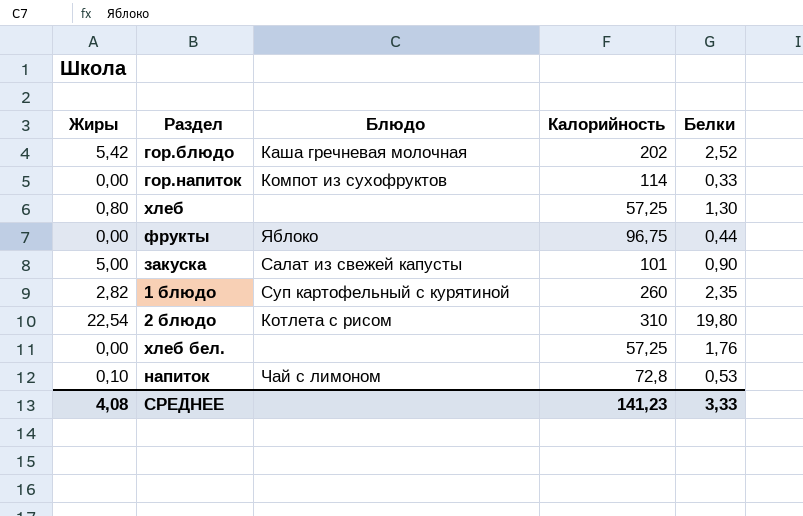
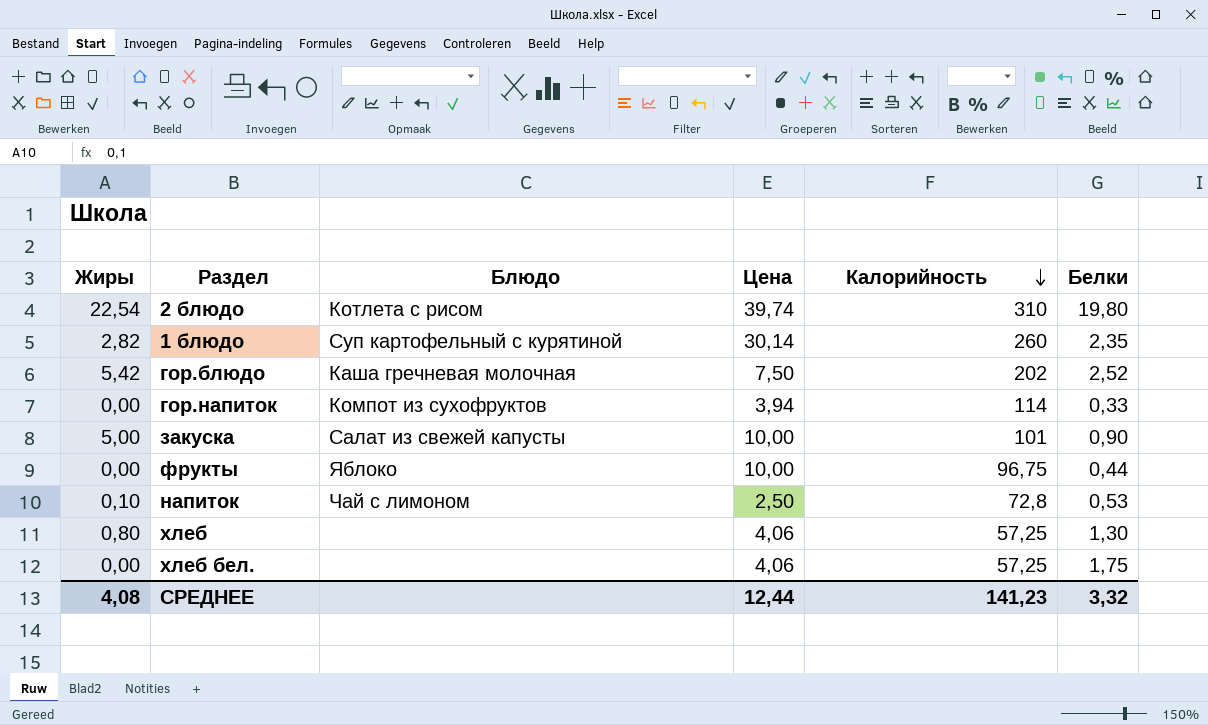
row order: none -> Калорийность descending
column Цена | position: none -> 4
хлеб бел. | Белки: 1,76 -> 1,75
СРЕДНЕЕ | Белки: 3,33 -> 3,32

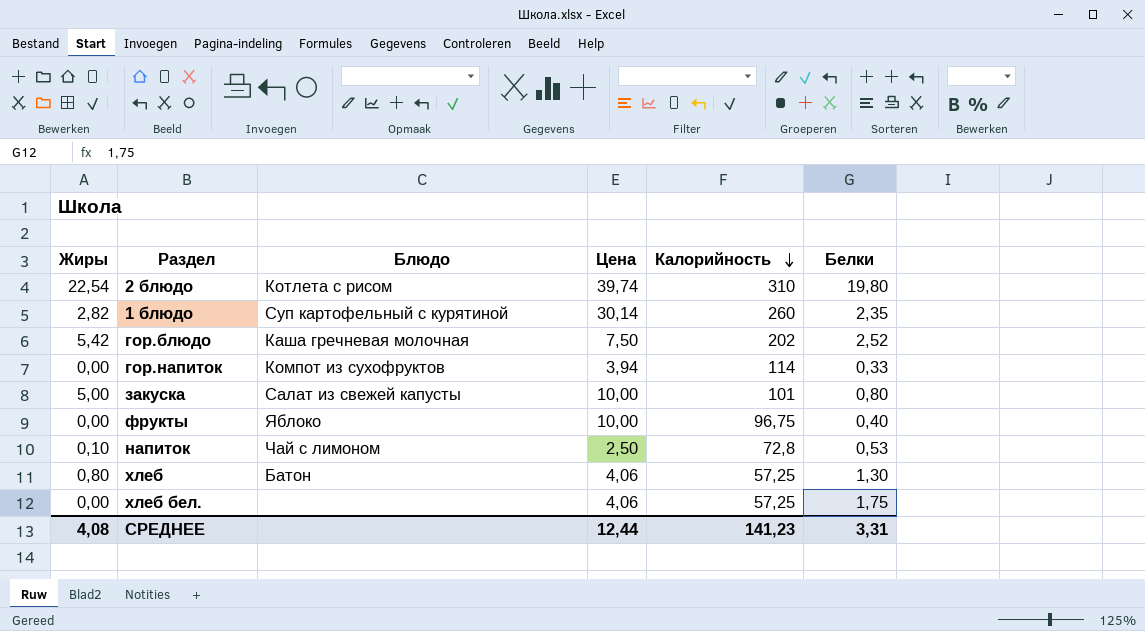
закуска | Белки: 0,90 -> 0,80
фрукты | Белки: 0,44 -> 0,40
хлеб | Блюдо: none -> Батон
СРЕДНЕЕ | Белки: 3,32 -> 3,31

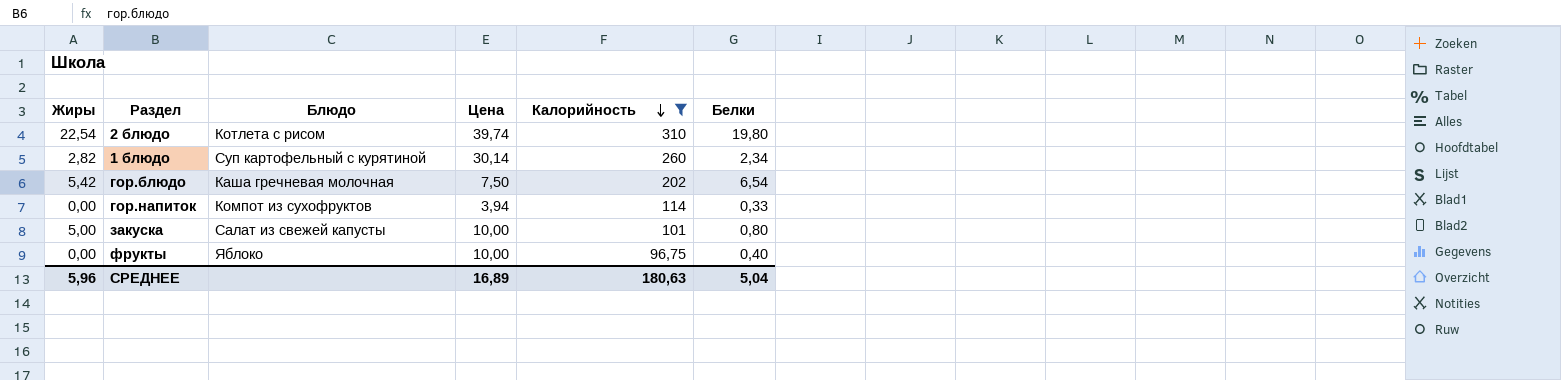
filter: none -> Калорийность >= 96,75
1 блюдо | Белки: 2,35 -> 2,34
гор.блюдо | Белки: 2,52 -> 6,54
СРЕДНЕЕ | Жиры: 4,08 -> 5,96
СРЕДНЕЕ | Цена: 12,44 -> 16,89
СРЕДНЕЕ | Калорийность: 141,23 -> 180,63
СРЕДНЕЕ | Белки: 3,31 -> 5,04

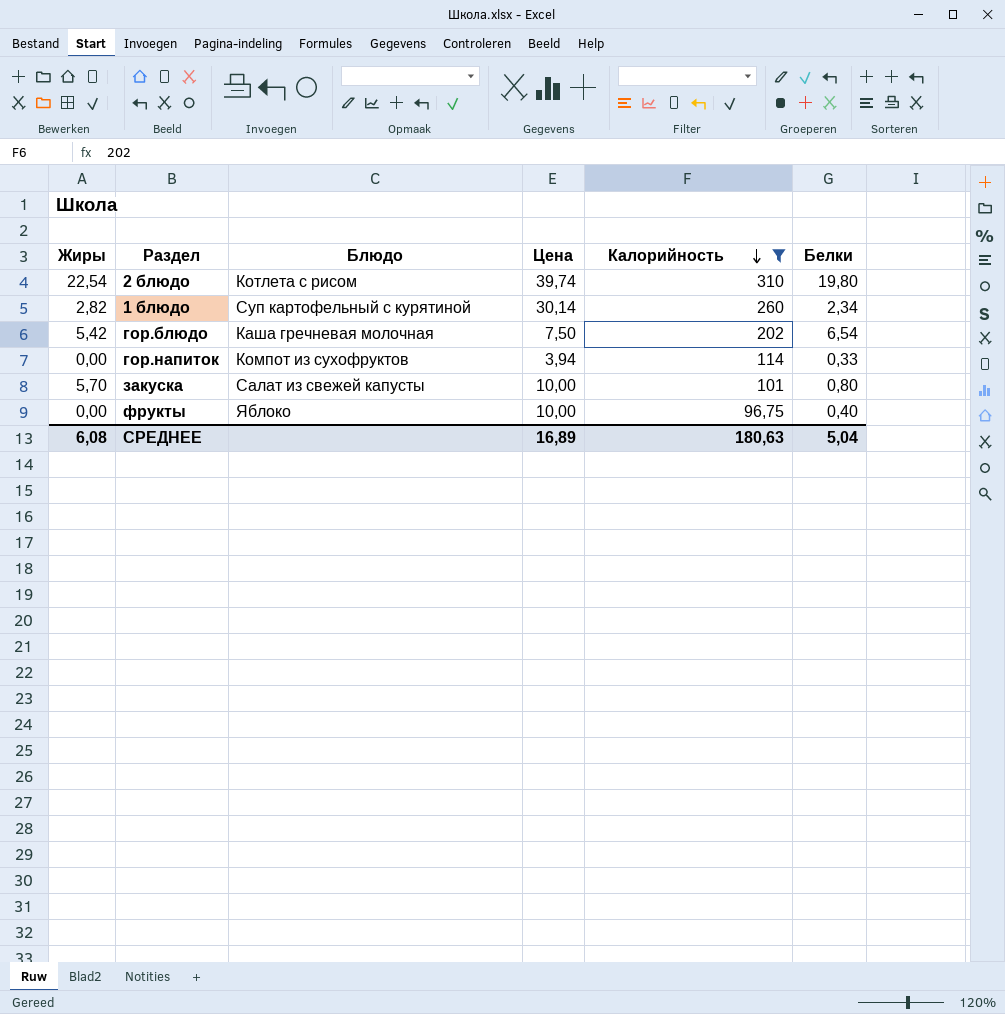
закуска | Жиры: 5,00 -> 5,70
СРЕДНЕЕ | Жиры: 5,96 -> 6,08

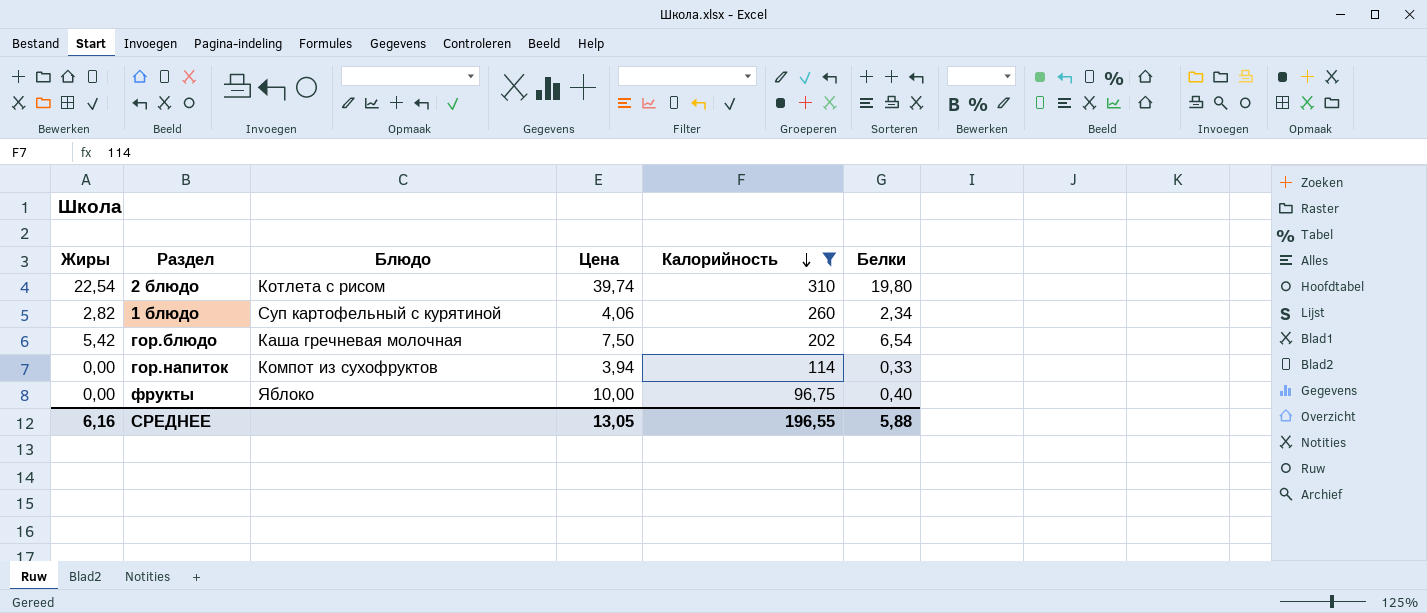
row закуска: 5,70 | Салат из свежей капусты | 10,00 | 101 | 0,80 -> none
1 блюдо | Цена: 30,14 -> 4,06
СРЕДНЕЕ | Жиры: 6,08 -> 6,16
СРЕДНЕЕ | Цена: 16,89 -> 13,05
СРЕДНЕЕ | Калорийность: 180,63 -> 196,55
СРЕДНЕЕ | Белки: 5,04 -> 5,88

